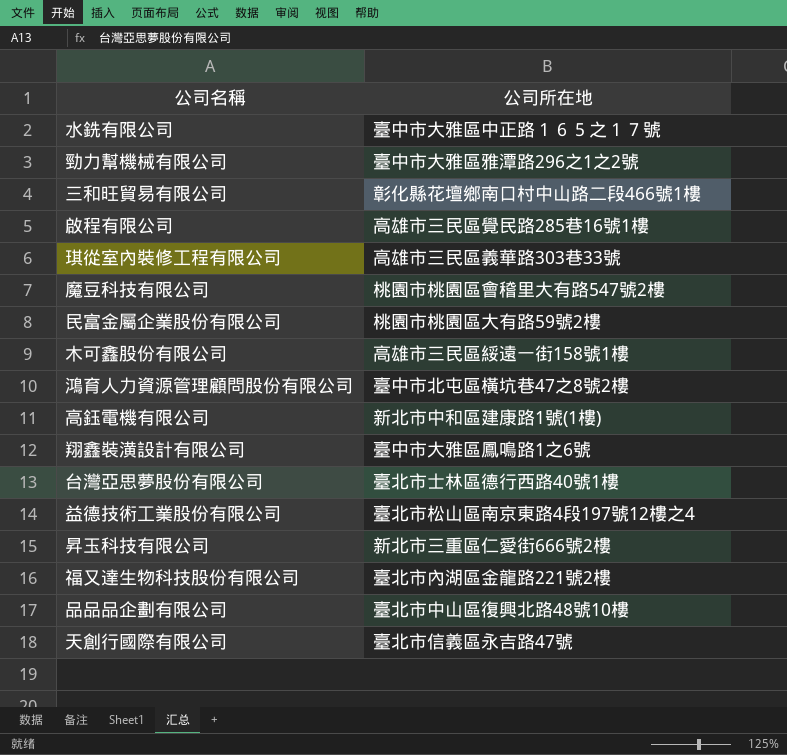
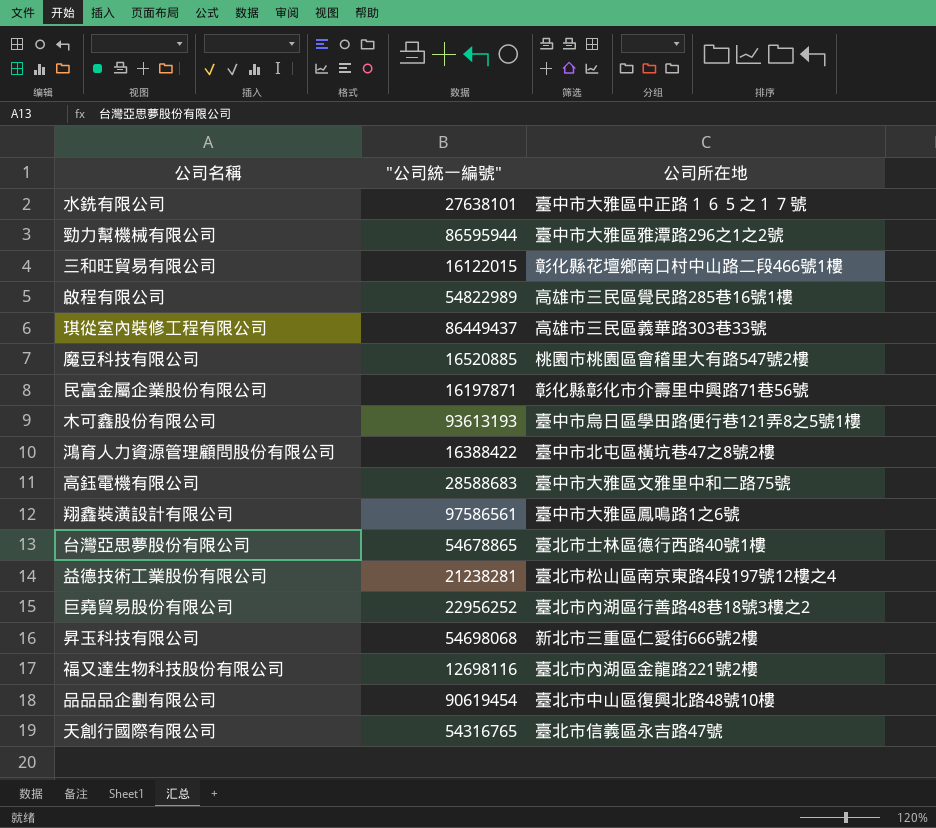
column "公司統一編號" | position: none -> 2
民富金屬企業股份有限公司 | 公司所在地: 桃園市桃園區大有路59號2樓 -> 彰化縣彰化市介壽里中興路71巷56號
木可鑫股份有限公司 | 公司所在地: 高雄市三民區綏遠一街158號1樓 -> 臺中市烏日區學田路便行巷121弄8之5號1樓
高鈺電機有限公司 | 公司所在地: 新北市中和區建康路1號(1樓) -> 臺中市大雅區文雅里中和二路75號
row 巨堯貿易股份有限公司: none -> 22956252 | 臺北市內湖區行善路48巷18號3樓之2

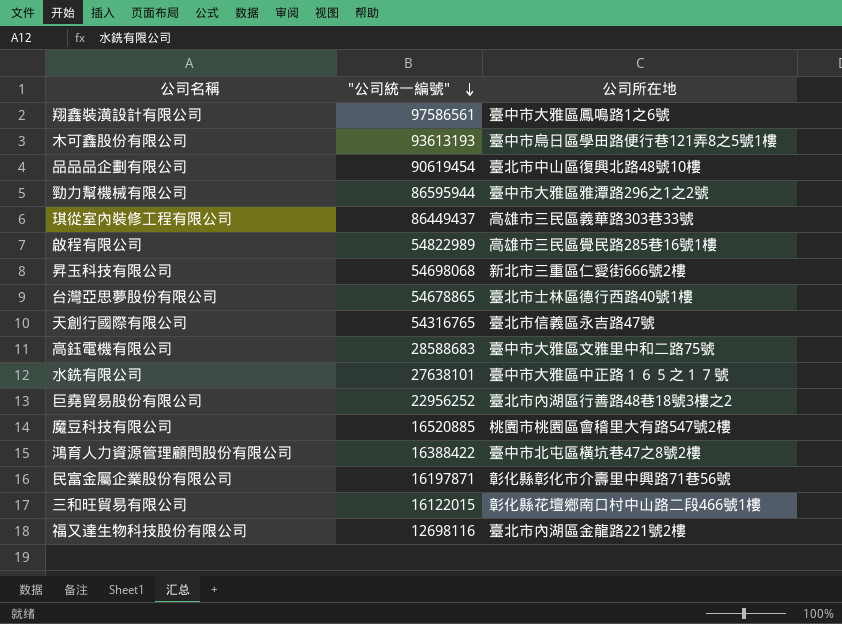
row order: none -> "公司統一編號" descending
row 益德技術工業股份有限公司: 21238281 | 臺北市松山區南京東路4段197號12樓之4 -> none

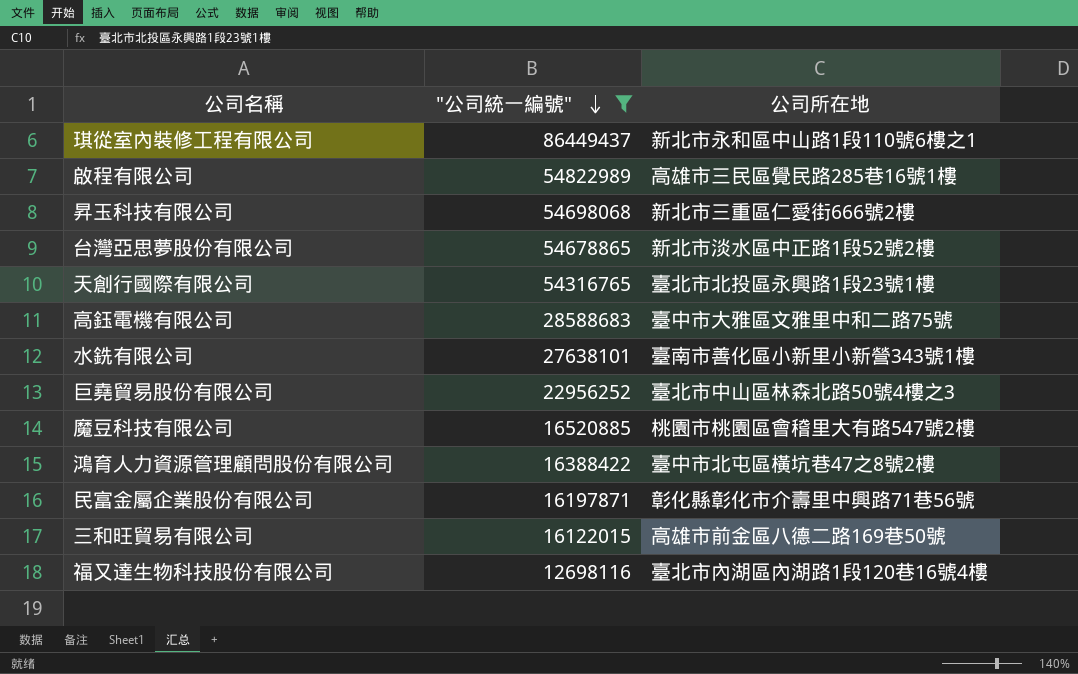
filter: none -> "公司統一編號" <= 86449437
琪從室內裝修工程有限公司 | 公司所在地: 高雄市三民區義華路303巷33號 -> 新北市永和區中山路1段110號6樓之1
台灣亞思夢股份有限公司 | 公司所在地: 臺北市士林區德行西路40號1樓 -> 新北市淡水區中正路1段52號2樓
天創行國際有限公司 | 公司所在地: 臺北市信義區永吉路47號 -> 臺北市北投區永興路1段23號1樓
水銑有限公司 | 公司所在地: 臺中市大雅區中正路１６５之１７號 -> 臺南市善化區小新里小新營343號1樓
巨堯貿易股份有限公司 | 公司所在地: 臺北市內湖區行善路48巷18號3樓之2 -> 臺北市中山區林森北路50號4樓之3
三和旺貿易有限公司 | 公司所在地: 彰化縣花壇鄉南口村中山路二段466號1樓 -> 高雄市前金區八德二路169巷50號
福又達生物科技股份有限公司 | 公司所在地: 臺北市內湖區金龍路221號2樓 -> 臺北市內湖區內湖路1段120巷16號4樓

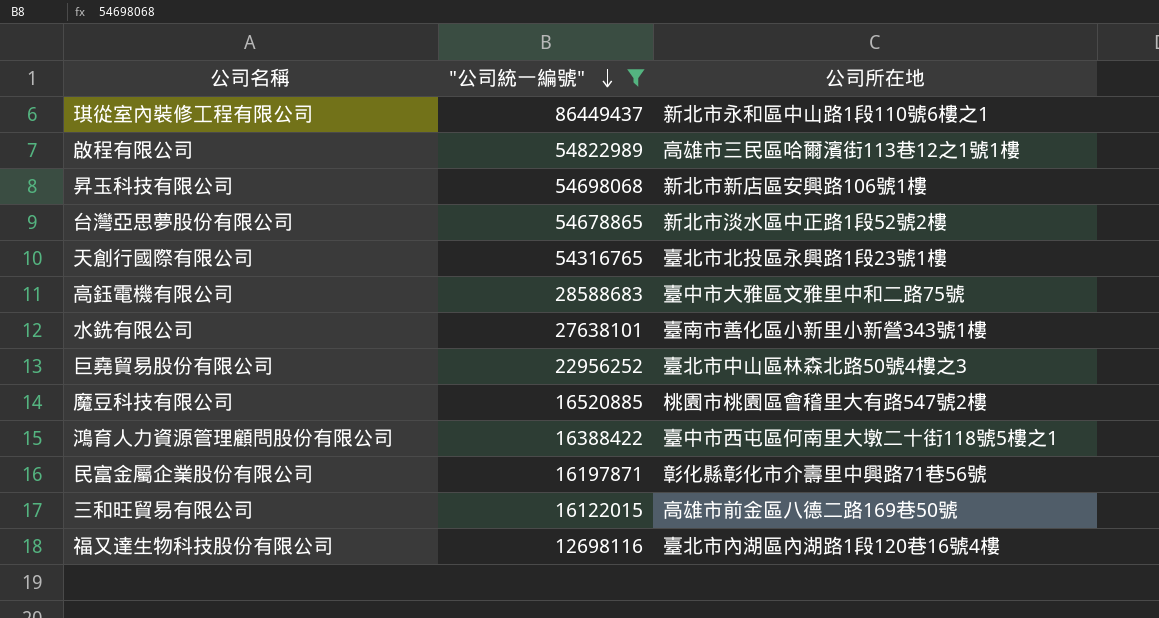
啟程有限公司 | 公司所在地: 高雄市三民區覺民路285巷16號1樓 -> 高雄市三民區哈爾濱街113巷12之1號1樓
昇玉科技有限公司 | 公司所在地: 新北市三重區仁愛街666號2樓 -> 新北市新店區安興路106號1樓
鴻育人力資源管理顧問股份有限公司 | 公司所在地: 臺中市北屯區橫坑巷47之8號2樓 -> 臺中市西屯區何南里大墩二十街118號5樓之1

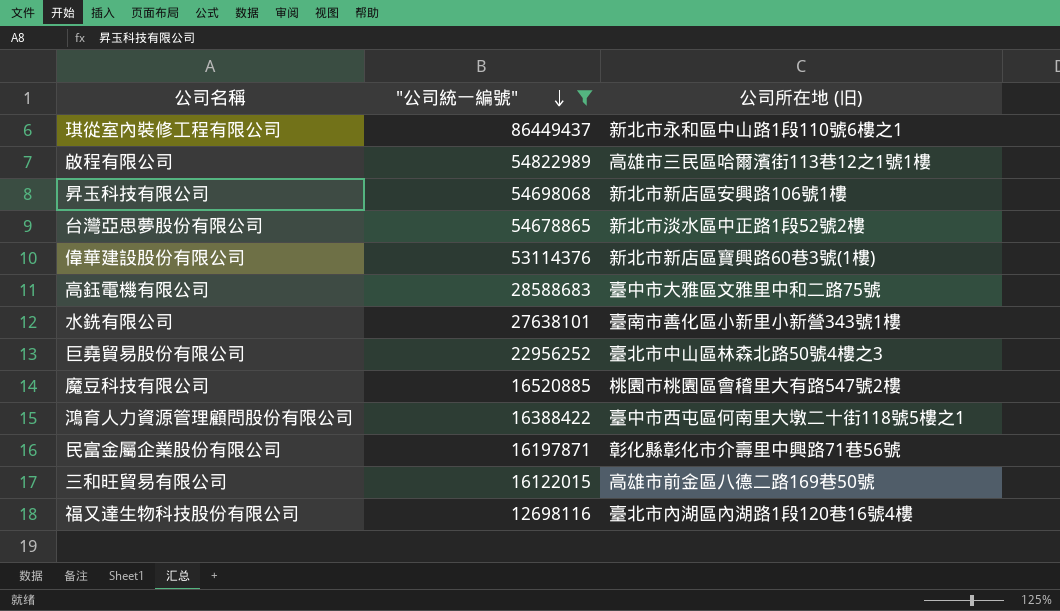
column name: 公司所在地 -> 公司所在地 (旧)
row 天創行國際有限公司: 54316765 | 臺北市北投區永興路1段23號1樓 -> none
row 偉華建設股份有限公司: none -> 53114376 | 新北市新店區寶興路60巷3號(1樓)

